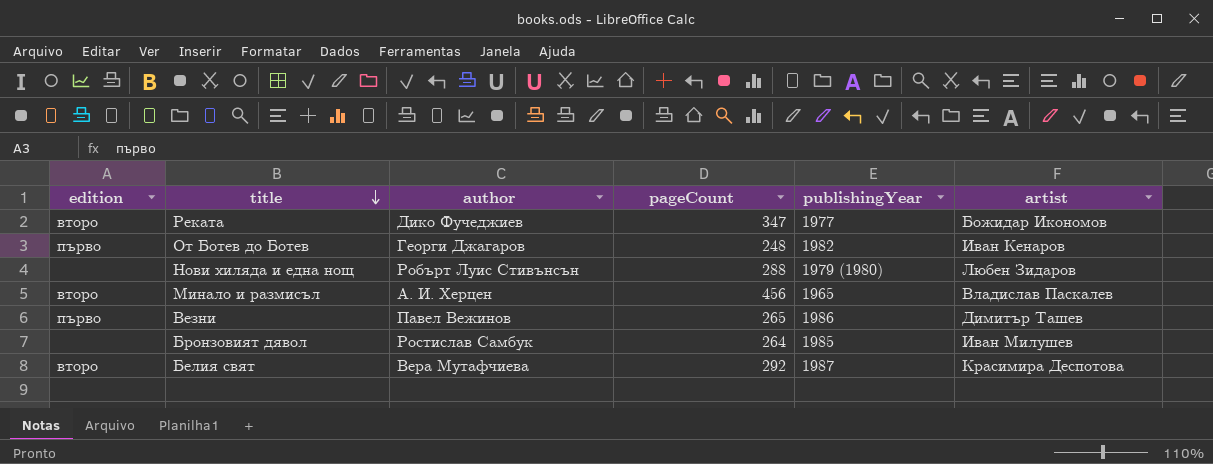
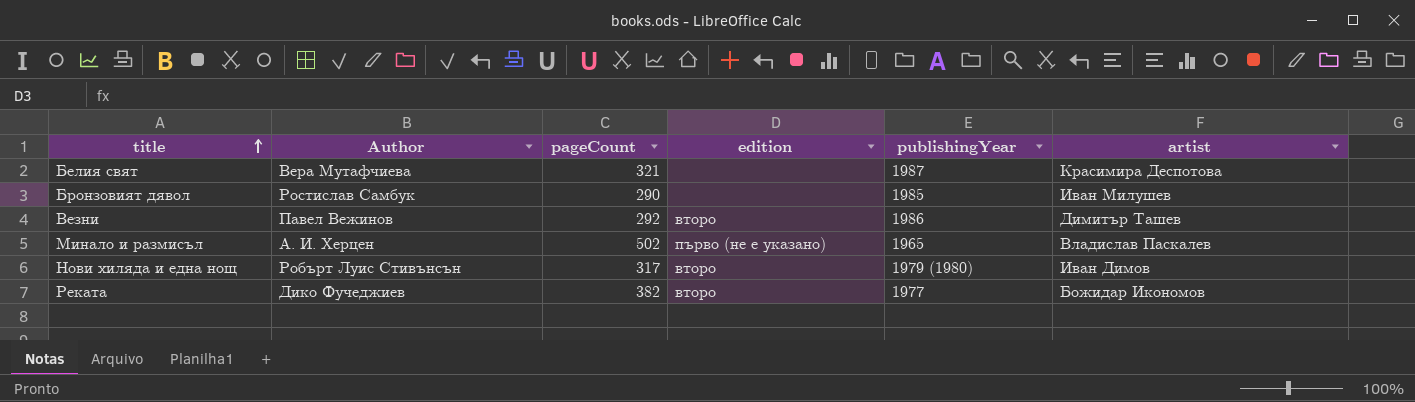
row order: title descending -> title ascending
column name: author -> Author
column edition | position: 1 -> 4
row От Ботев до Ботев: първо | Георги Джагаров | 248 | 1982 | Иван Кенаров -> none
Белия свят | pageCount: 292 -> 321
Белия свят | edition: второ -> none
Бронзовият дявол | pageCount: 264 -> 290
Везни | pageCount: 265 -> 292
Везни | edition: първо -> второ
Минало и размисъл | pageCount: 456 -> 502
Минало и размисъл | edition: второ -> първо (не е указано)
Нови хиляда и една нощ | pageCount: 288 -> 317
Нови хиляда и една нощ | edition: none -> второ
Нови хиляда и една нощ | artist: Любен Зидаров -> Иван Димов
Реката | pageCount: 347 -> 382

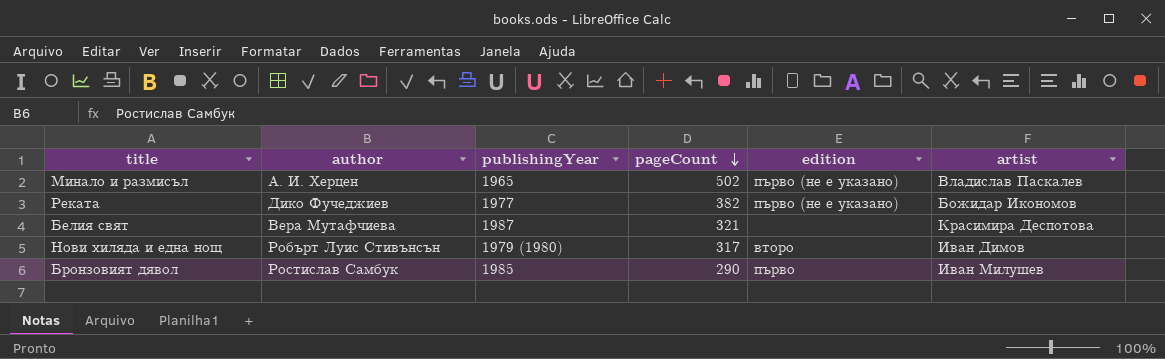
row order: title ascending -> pageCount descending
column name: Author -> author
column publishingYear | position: 5 -> 3
row Везни: Павел Вежинов | 292 | второ | 1986 | Димитър Ташев -> none
Реката | edition: второ -> първо (не е указано)
Бронзовият дявол | edition: none -> първо

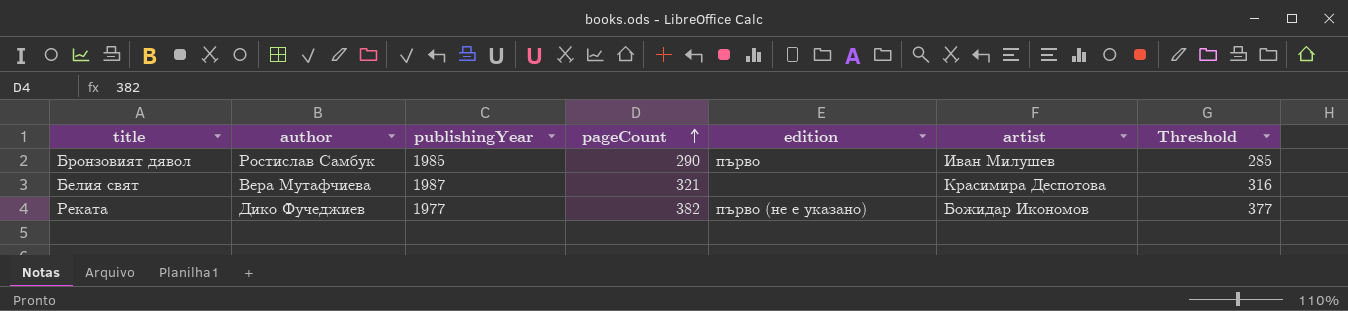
row order: pageCount descending -> pageCount ascending
column Threshold | formula: none -> [pageCount] - 5
row Минало и размисъл: А. И. Херцен | 1965 | 502 | първо (не е указано) | Владислав Паскалев -> none
row Нови хиляда и една нощ: Робърт Луис Стивънсън | 1979 (1980) | 317 | второ | Иван Димов -> none

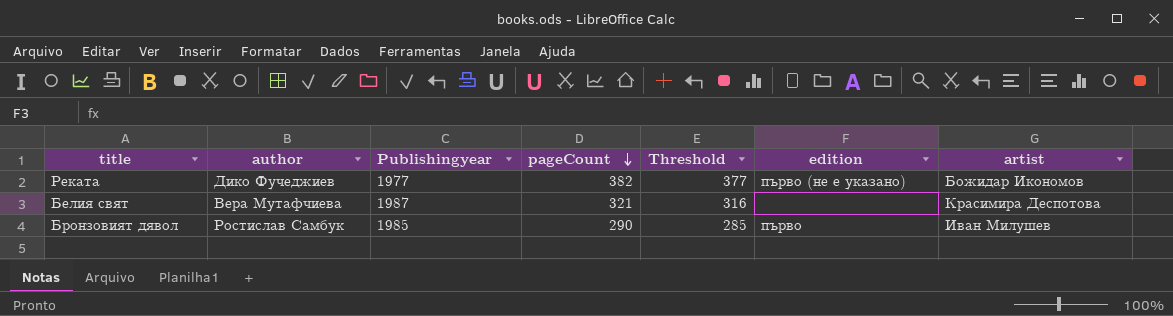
row order: pageCount ascending -> pageCount descending
column name: publishingYear -> Publishingyear
column Threshold | position: 7 -> 5

